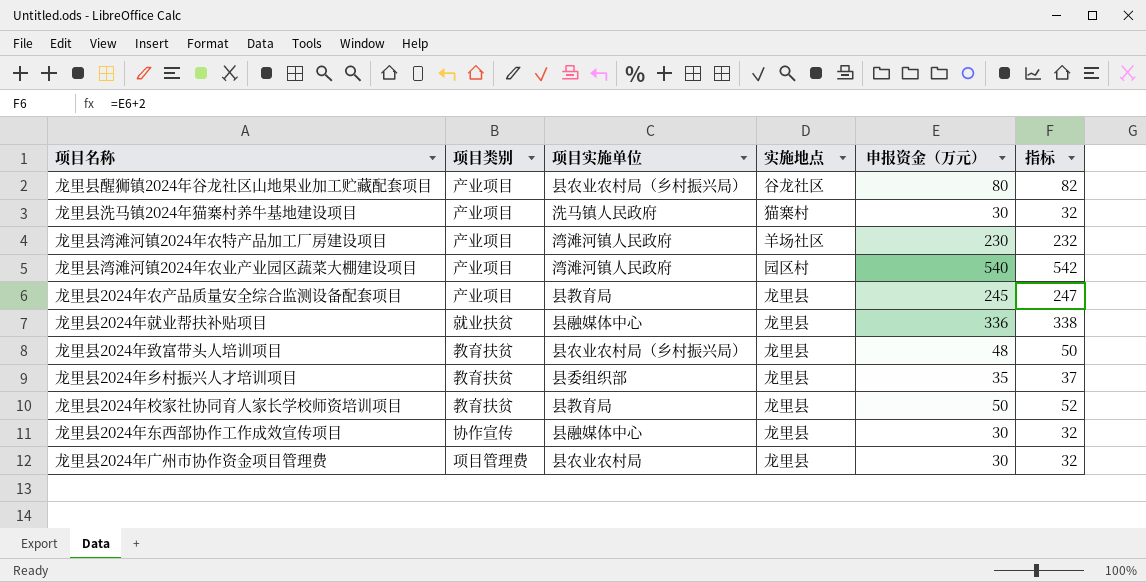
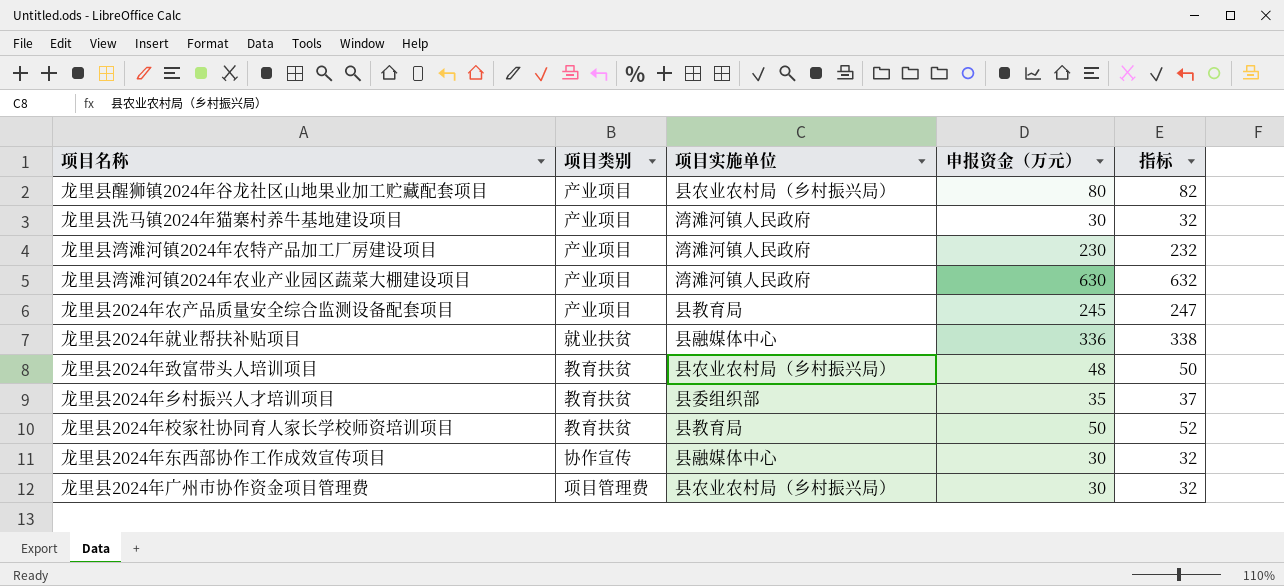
column 实施地点 | position: 4 -> none
龙里县洗马镇2024年猫寨村养牛基地建设项目 | 项目实施单位: 洗马镇人民政府 -> 湾滩河镇人民政府
龙里县湾滩河镇2024年农业产业园区蔬菜大棚建设项目 | 申报资金（万元）: 540 -> 630
龙里县湾滩河镇2024年农业产业园区蔬菜大棚建设项目 | 指标: 542 -> 632
龙里县2024年广州市协作资金项目管理费 | 项目实施单位: 县农业农村局 -> 县农业农村局（乡村振兴局）

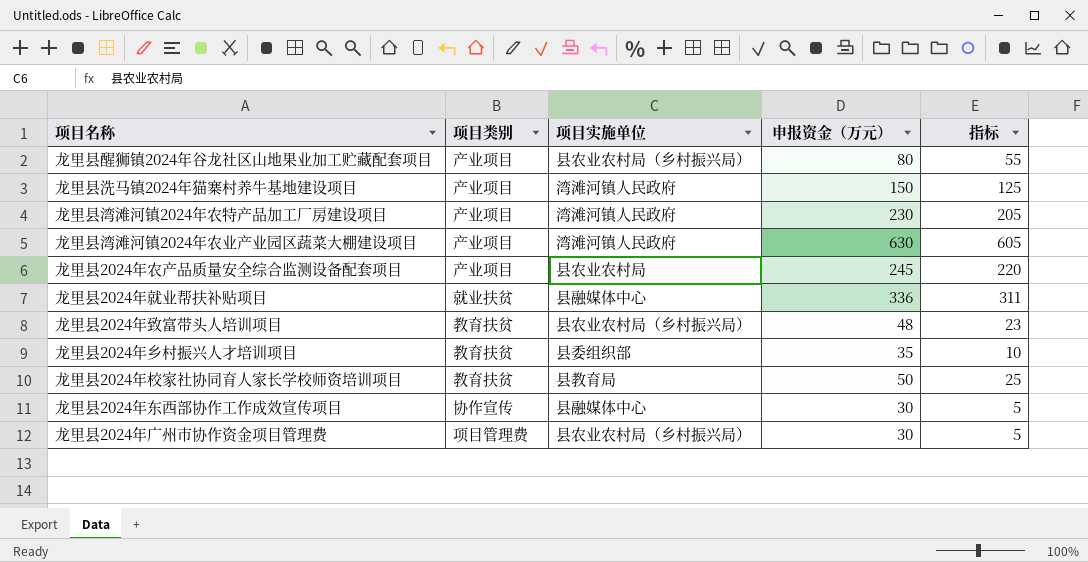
column 指标 | formula: [申报资金（万元）] + 2 -> [申报资金（万元）] - 25
龙里县洗马镇2024年猫寨村养牛基地建设项目 | 申报资金（万元）: 30 -> 150
龙里县2024年农产品质量安全综合监测设备配套项目 | 项目实施单位: 县教育局 -> 县农业农村局

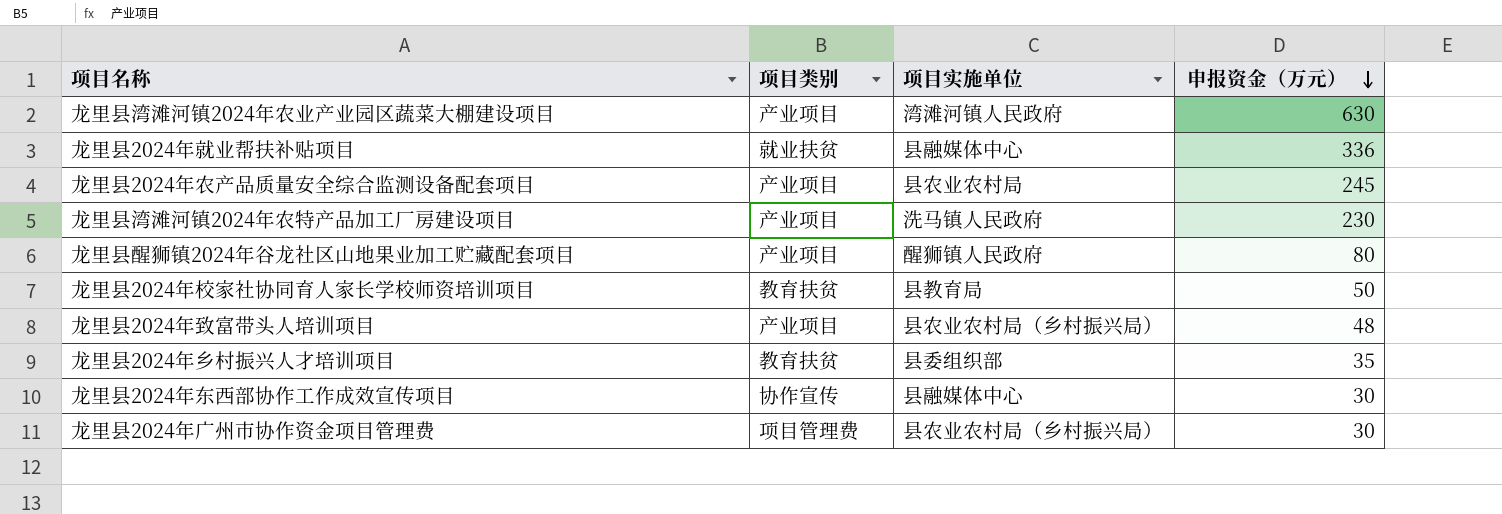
row order: none -> 申报资金（万元） descending
column 指标 | formula: [申报资金（万元）] - 25 -> none
row 龙里县洗马镇2024年猫寨村养牛基地建设项目: 产业项目 | 湾滩河镇人民政府 | 150 | 125 -> none
龙里县湾滩河镇2024年农特产品加工厂房建设项目 | 项目实施单位: 湾滩河镇人民政府 -> 洗马镇人民政府
龙里县醒狮镇2024年谷龙社区山地果业加工贮藏配套项目 | 项目实施单位: 县农业农村局（乡村振兴局） -> 醒狮镇人民政府
龙里县2024年致富带头人培训项目 | 项目类别: 教育扶贫 -> 产业项目

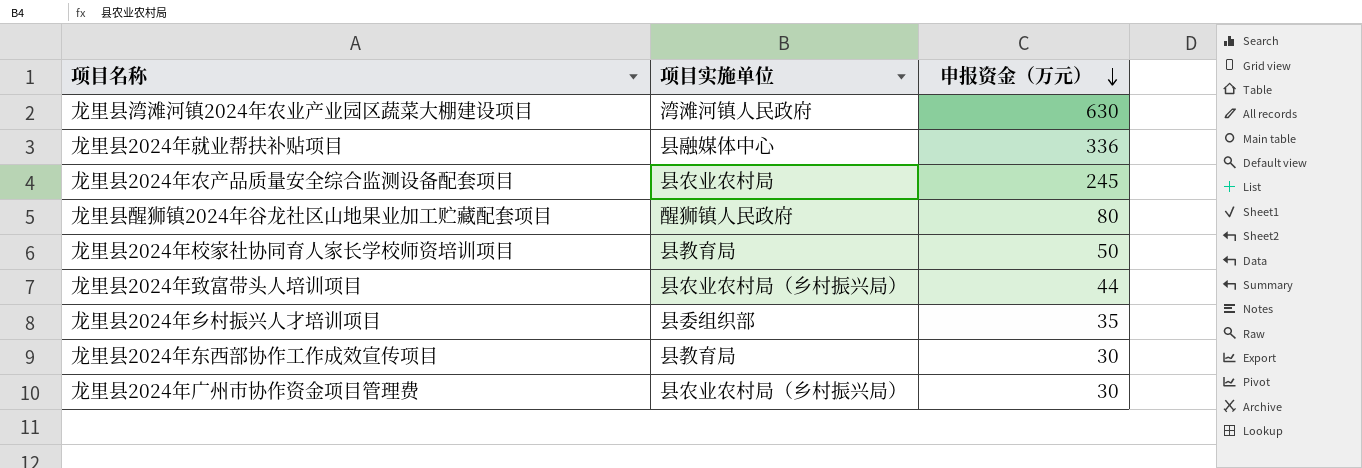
column 项目类别 | position: 2 -> none
row 龙里县湾滩河镇2024年农特产品加工厂房建设项目: 产业项目 | 洗马镇人民政府 | 230 -> none
龙里县2024年致富带头人培训项目 | 申报资金（万元）: 48 -> 44
龙里县2024年东西部协作工作成效宣传项目 | 项目实施单位: 县融媒体中心 -> 县教育局

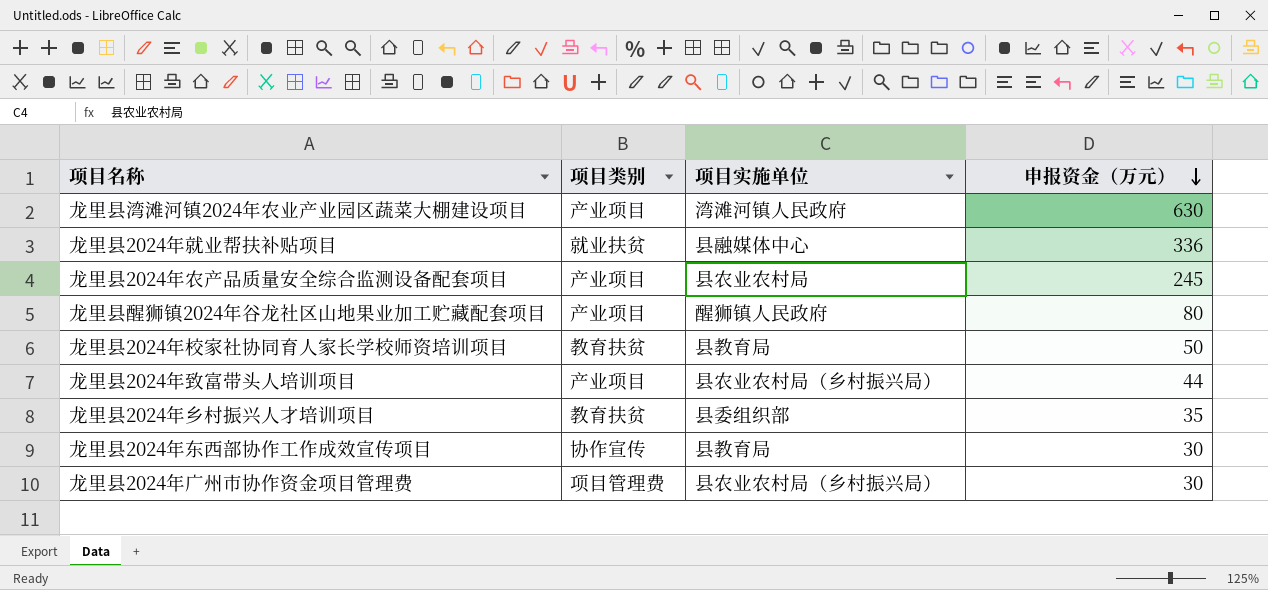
column 项目类别 | position: none -> 2

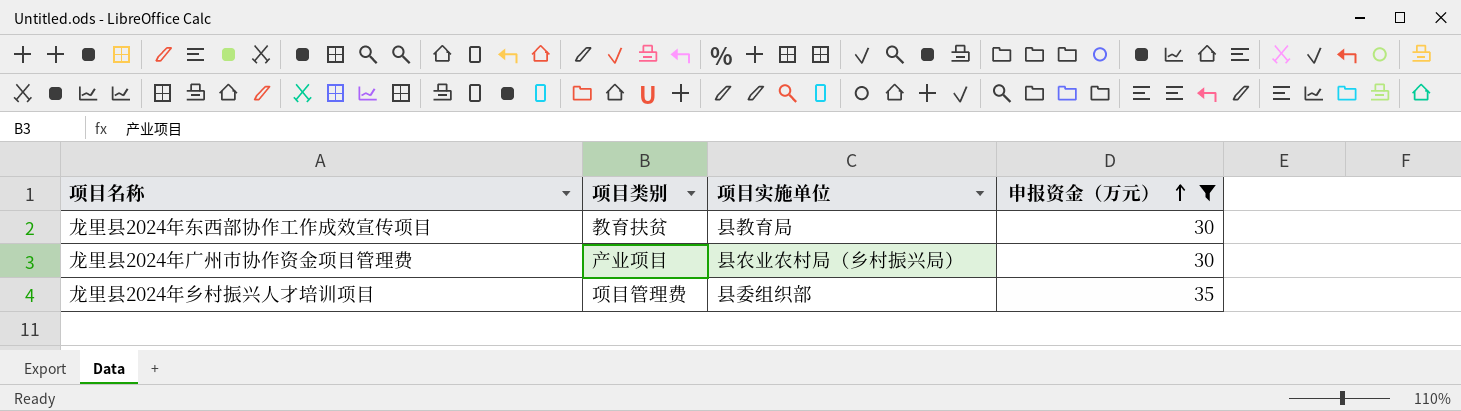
filter: none -> 申报资金（万元） <= 35
row order: 申报资金（万元） descending -> 申报资金（万元） ascending
龙里县2024年东西部协作工作成效宣传项目 | 项目类别: 协作宣传 -> 教育扶贫
龙里县2024年广州市协作资金项目管理费 | 项目类别: 项目管理费 -> 产业项目
龙里县2024年乡村振兴人才培训项目 | 项目类别: 教育扶贫 -> 项目管理费

